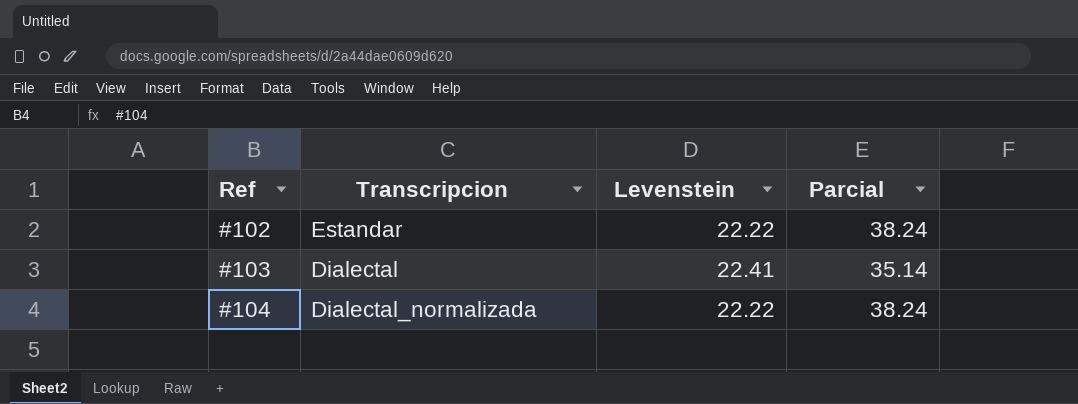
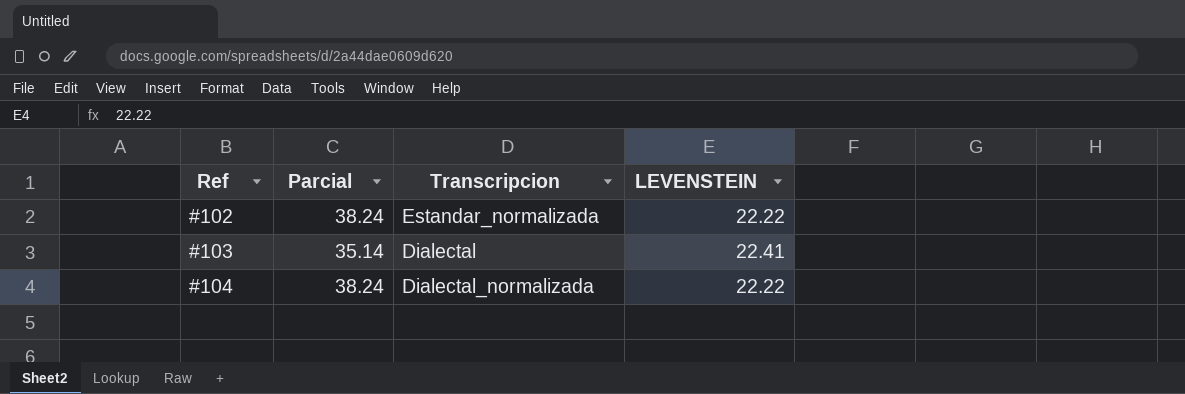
column Parcial | position: 4 -> 2
column name: Levenstein -> LEVENSTEIN
#102 | Transcripcion: Estandar -> Estandar_normalizada

